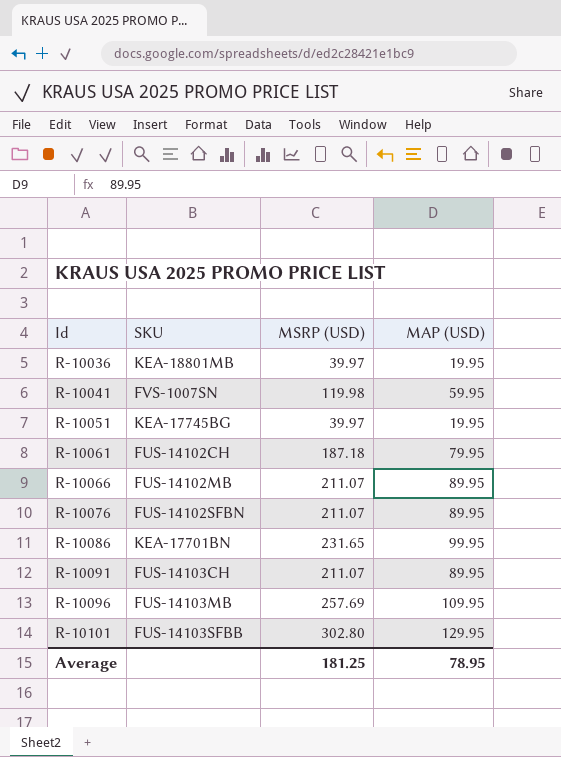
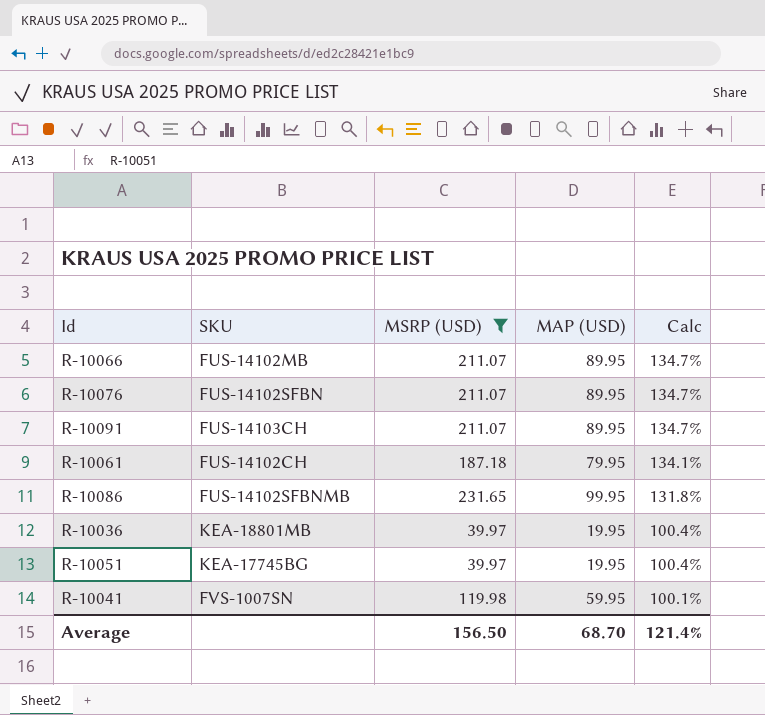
filter: none -> MSRP (USD) <= 231.65
row order: Id ascending -> Calc descending
column Calc | formula: none -> ([MSRP (USD)] - [MAP (USD)]) / [MAP (USD)]
R-10086 | SKU: KEA-17701BN -> FUS-14102SFBNMB
Average | MSRP (USD): 181.25 -> 156.50
Average | MAP (USD): 78.95 -> 68.70

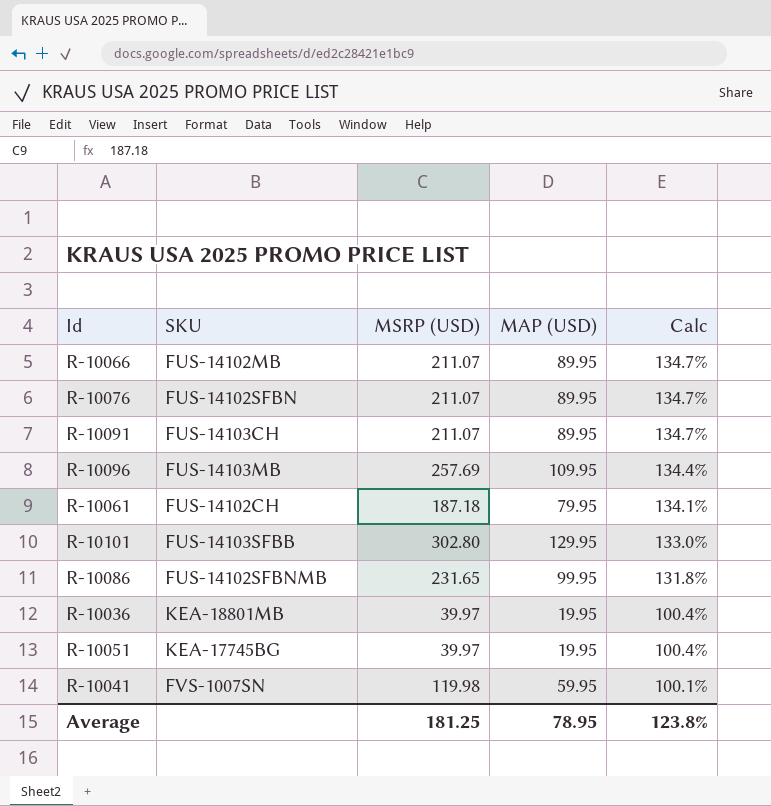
filter: MSRP (USD) <= 231.65 -> none
Average | MSRP (USD): 156.50 -> 181.25
Average | MAP (USD): 68.70 -> 78.95
Average | Calc: 121.4% -> 123.8%

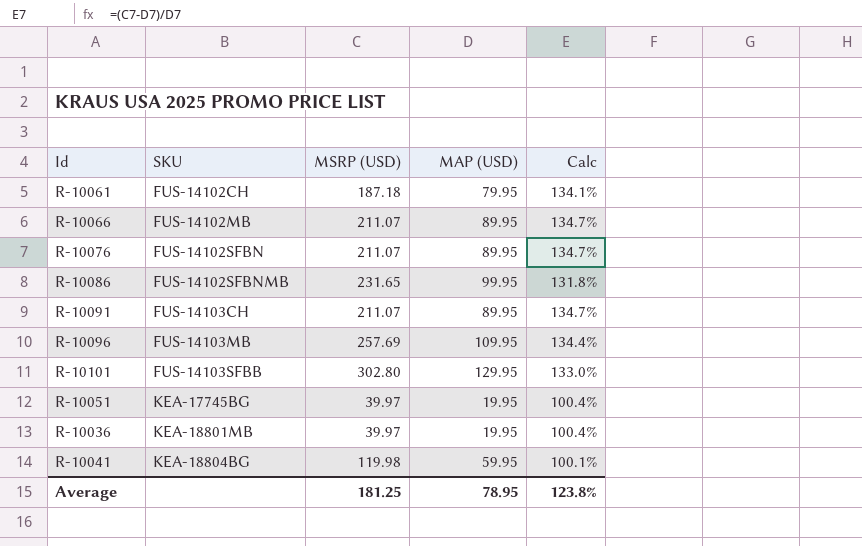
row order: Calc descending -> SKU ascending
R-10041 | SKU: FVS-1007SN -> KEA-18804BG

